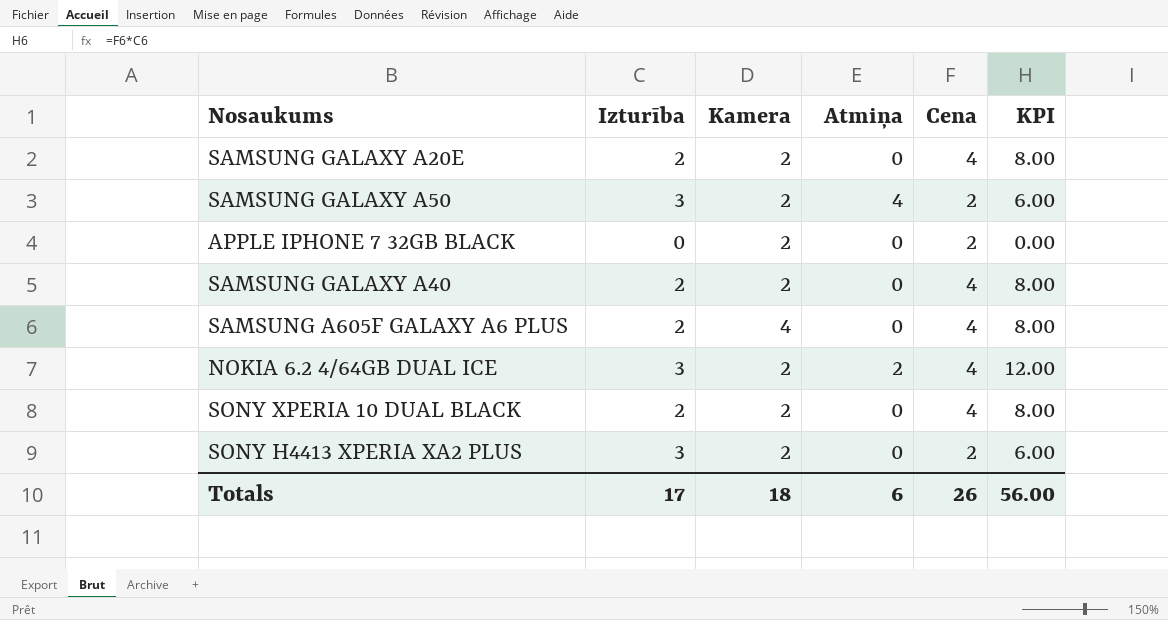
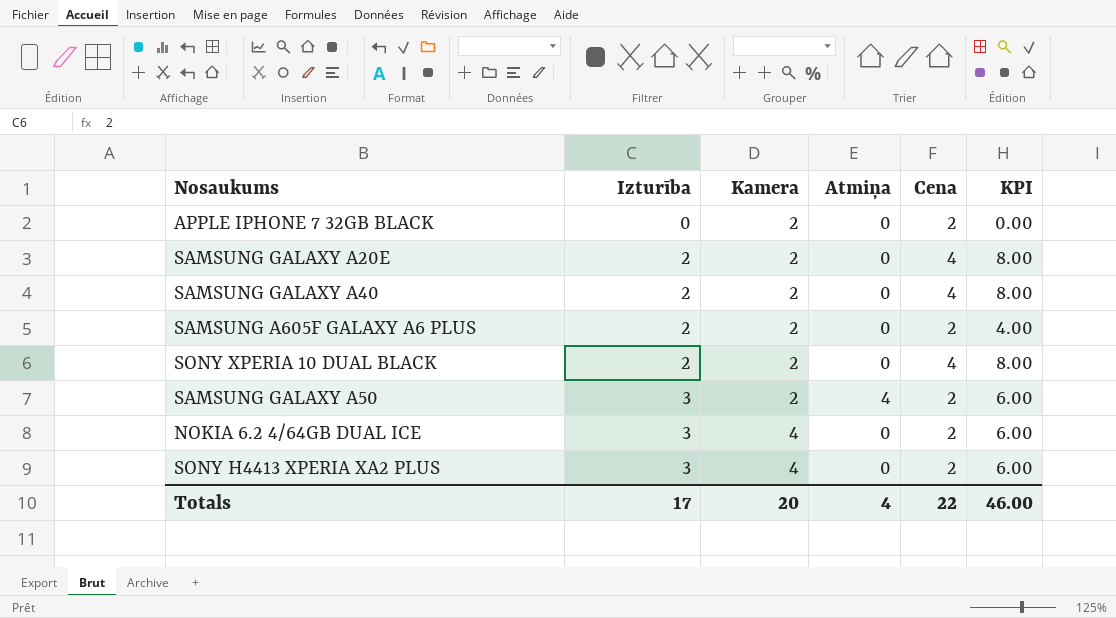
row order: none -> Izturība ascending
SAMSUNG A605F GALAXY A6 PLUS | Kamera: 4 -> 2
SAMSUNG A605F GALAXY A6 PLUS | Cena: 4 -> 2
SAMSUNG A605F GALAXY A6 PLUS | KPI: 8.00 -> 4.00
NOKIA 6.2 4/64GB DUAL ICE | Kamera: 2 -> 4
NOKIA 6.2 4/64GB DUAL ICE | Atmiņa: 2 -> 0
NOKIA 6.2 4/64GB DUAL ICE | Cena: 4 -> 2
NOKIA 6.2 4/64GB DUAL ICE | KPI: 12.00 -> 6.00
SONY H4413 XPERIA XA2 PLUS | Kamera: 2 -> 4
Totals | Kamera: 18 -> 20
Totals | Atmiņa: 6 -> 4
Totals | Cena: 26 -> 22
Totals | KPI: 56.00 -> 46.00

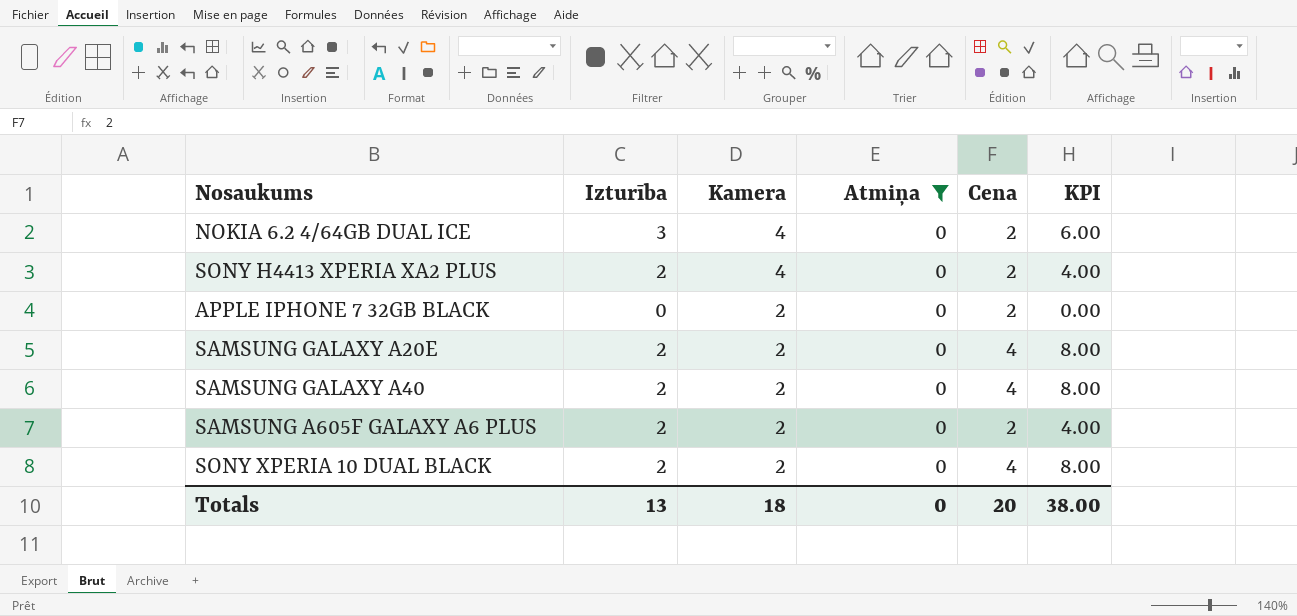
filter: none -> Atmiņa = 0
row order: Izturība ascending -> Kamera descending
SONY H4413 XPERIA XA2 PLUS | Izturība: 3 -> 2
SONY H4413 XPERIA XA2 PLUS | KPI: 6.00 -> 4.00
Totals | Izturība: 17 -> 13
Totals | Kamera: 20 -> 18
Totals | Atmiņa: 4 -> 0
Totals | Cena: 22 -> 20
Totals | KPI: 46.00 -> 38.00

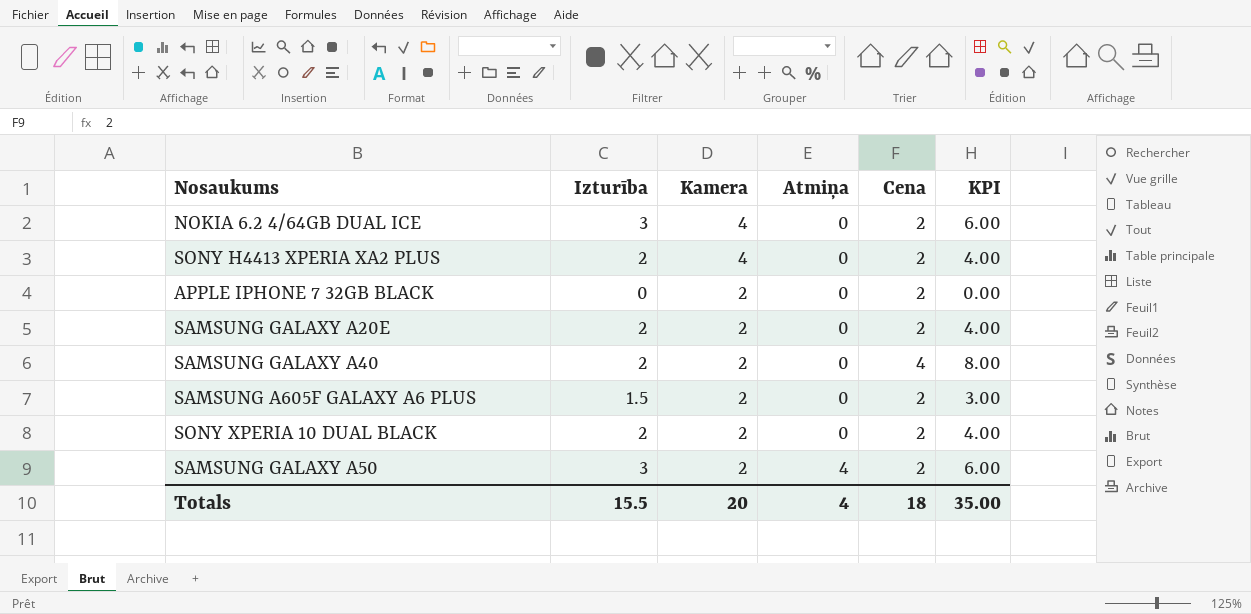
filter: Atmiņa = 0 -> none
SAMSUNG GALAXY A20E | Cena: 4 -> 2
SAMSUNG GALAXY A20E | KPI: 8.00 -> 4.00
SAMSUNG A605F GALAXY A6 PLUS | Izturība: 2 -> 1.5
SAMSUNG A605F GALAXY A6 PLUS | KPI: 4.00 -> 3.00
SONY XPERIA 10 DUAL BLACK | Cena: 4 -> 2
SONY XPERIA 10 DUAL BLACK | KPI: 8.00 -> 4.00
Totals | Izturība: 13 -> 15.5
Totals | Kamera: 18 -> 20
Totals | Atmiņa: 0 -> 4
Totals | Cena: 20 -> 18
Totals | KPI: 38.00 -> 35.00

